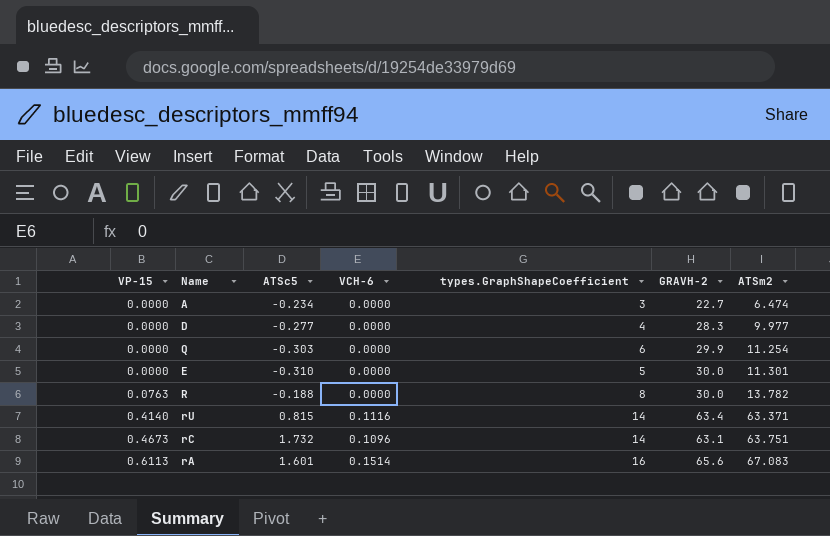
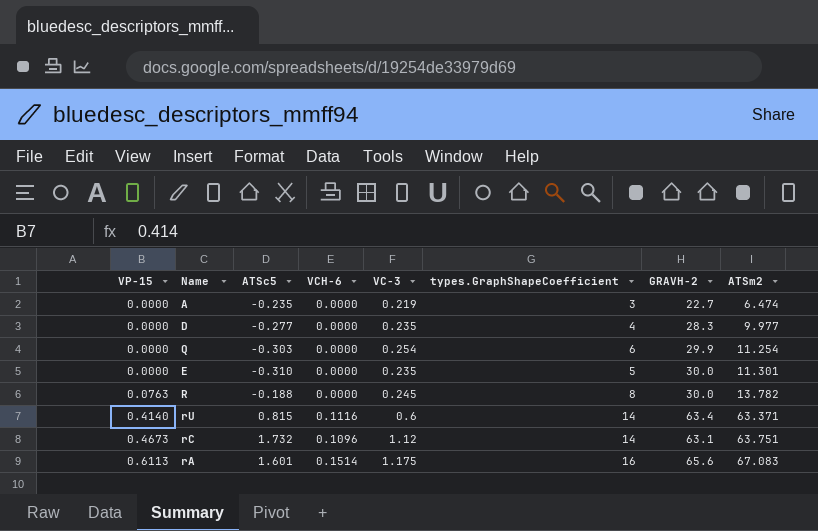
column VC-3 | position: none -> 5
A | ATSc5: -0.234 -> -0.235

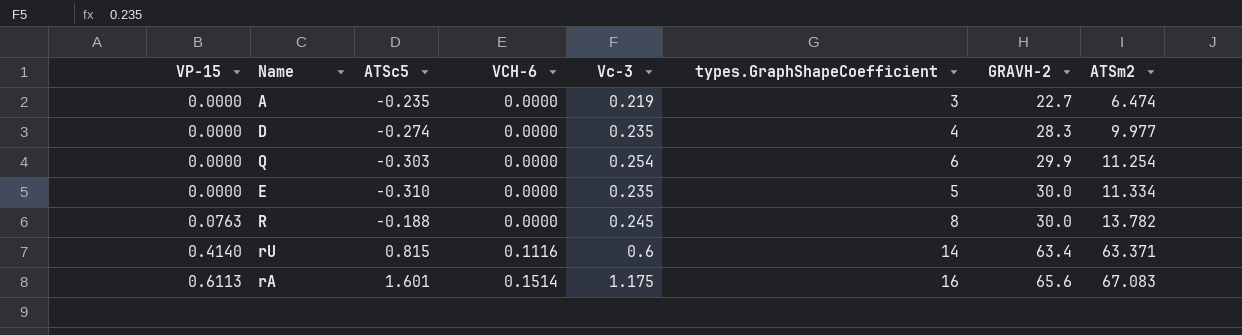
column name: VC-3 -> Vc-3
row rC: 0.4673 | 1.732 | 0.1096 | 1.12 | 14 | 63.1 | 63.751 -> none
D | ATSc5: -0.277 -> -0.274
E | ATSm2: 11.301 -> 11.334

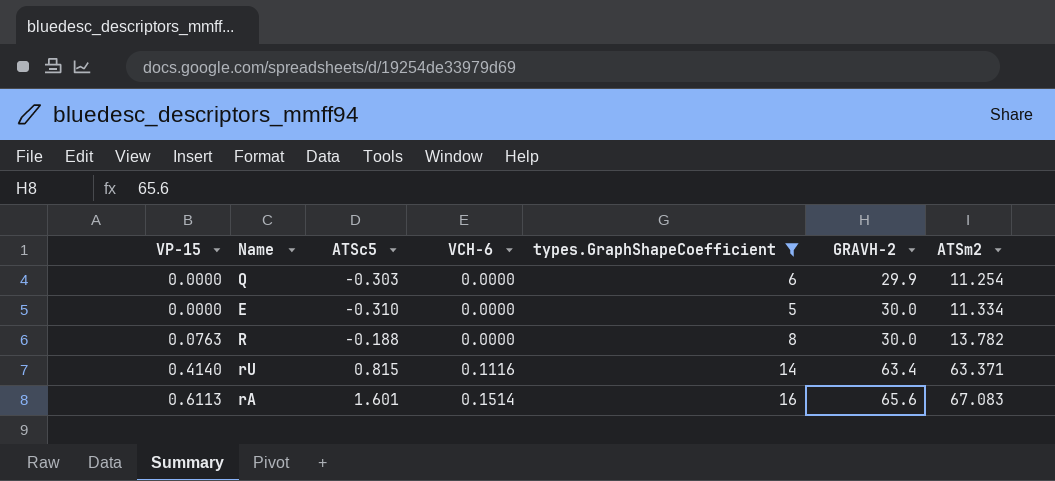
filter: none -> types.GraphShapeCoefficient >= 5
column Vc-3 | position: 5 -> none

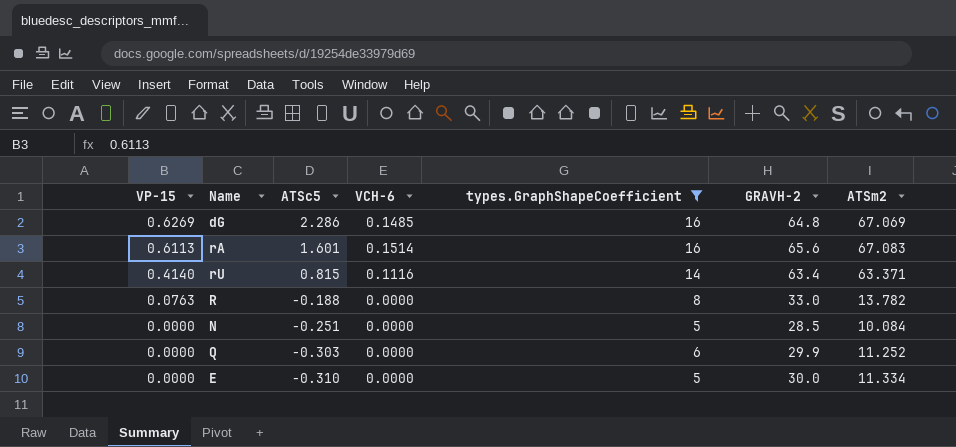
row order: VP-15 ascending -> VP-15 descending
row dG: none -> 0.6269 | 2.286 | 0.1485 | 16 | 64.8 | 67.069
R | GRAVH-2: 30.0 -> 33.0
row N: none -> 0.0000 | -0.251 | 0.0000 | 5 | 28.5 | 10.084
Q | ATSm2: 11.254 -> 11.252

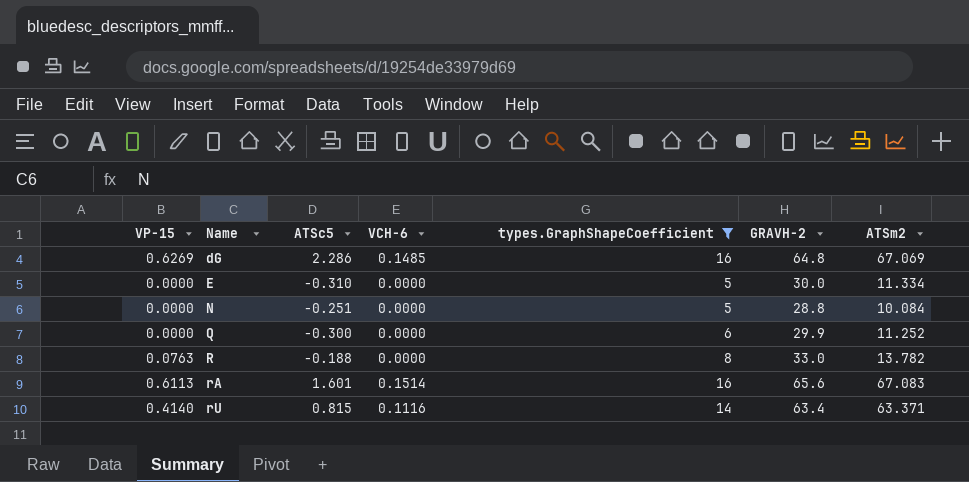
row order: VP-15 descending -> Name ascending
N | GRAVH-2: 28.5 -> 28.8
Q | ATSc5: -0.303 -> -0.300

